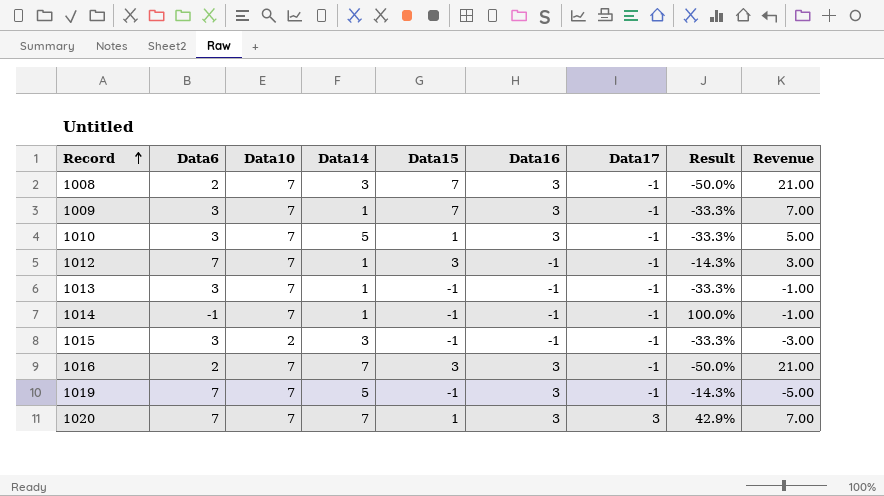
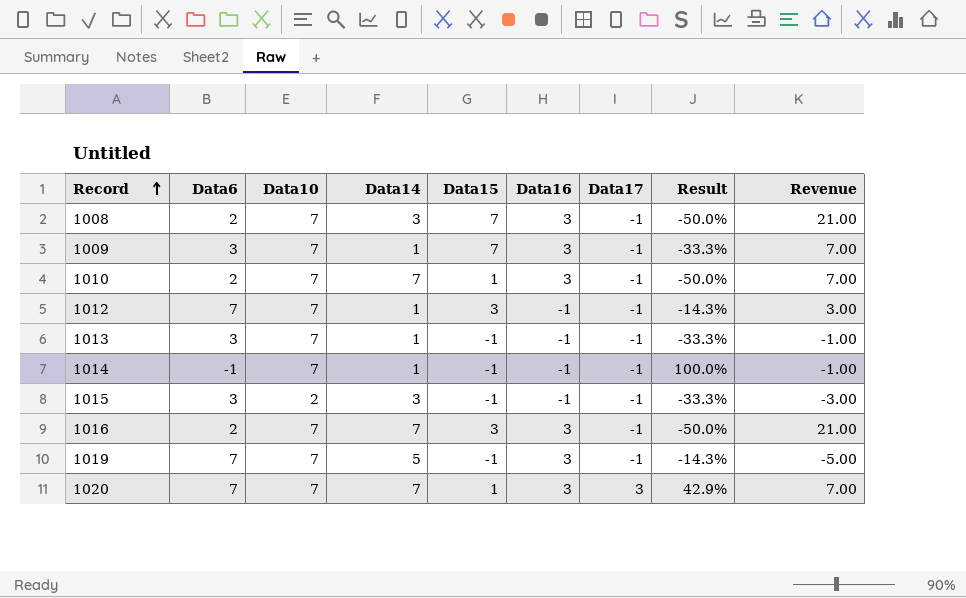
1010 | Data6: 3 -> 2
1010 | Data14: 5 -> 7
1010 | Result: -33.3% -> -50.0%
1010 | Revenue: 5.00 -> 7.00

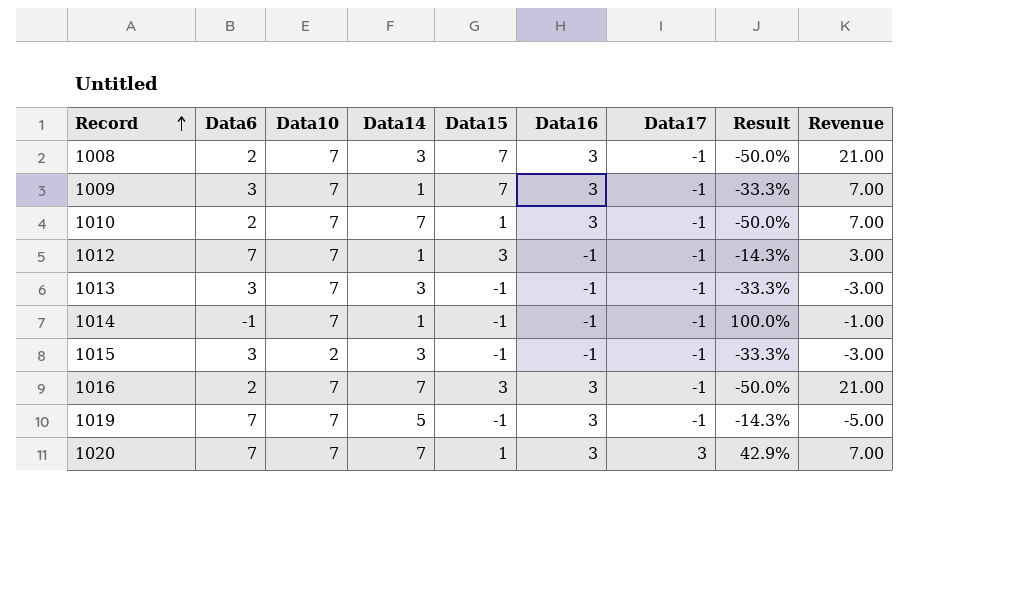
1013 | Data14: 1 -> 3
1013 | Revenue: -1.00 -> -3.00

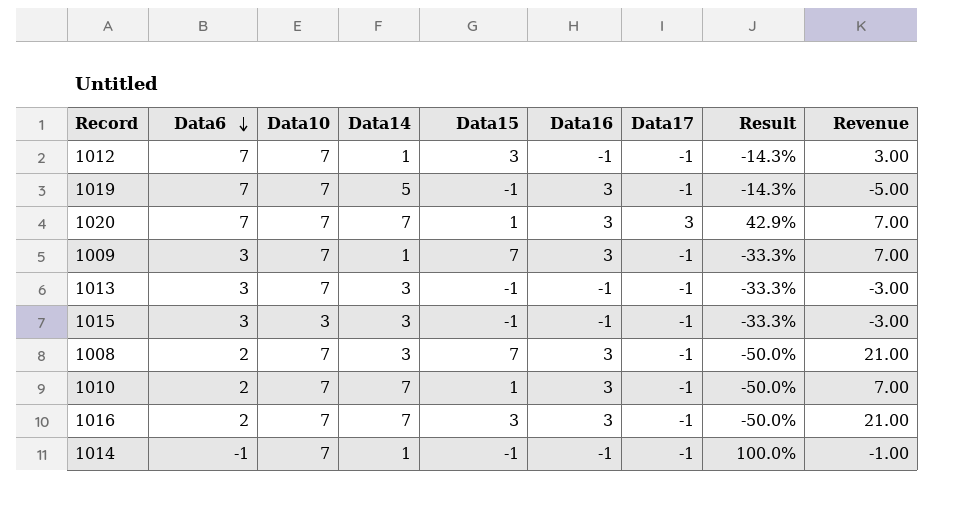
row order: Record ascending -> Data6 descending
1015 | Data10: 2 -> 3

